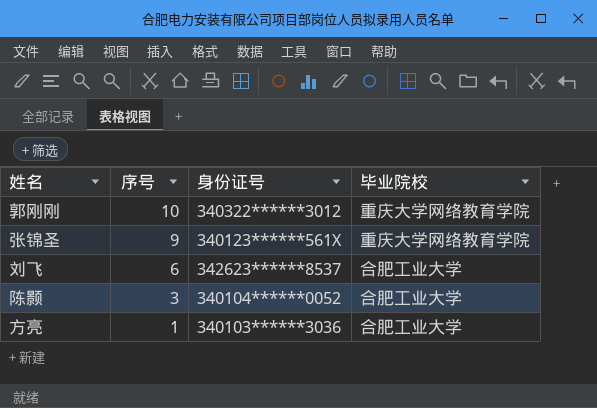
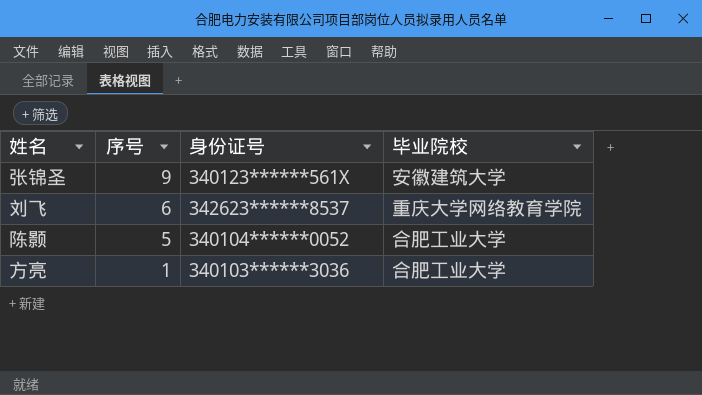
row 郭刚刚: 10 | 340322******3012 | 重庆大学网络教育学院 -> none
张锦圣 | 毕业院校: 重庆大学网络教育学院 -> 安徽建筑大学
刘飞 | 毕业院校: 合肥工业大学 -> 重庆大学网络教育学院
陈颢 | 序号: 3 -> 5

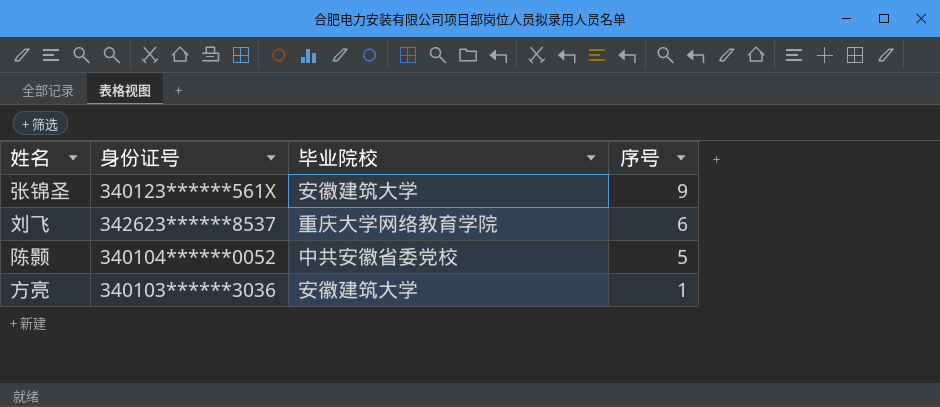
column 序号 | position: 2 -> 4
陈颢 | 毕业院校: 合肥工业大学 -> 中共安徽省委党校
方亮 | 毕业院校: 合肥工业大学 -> 安徽建筑大学

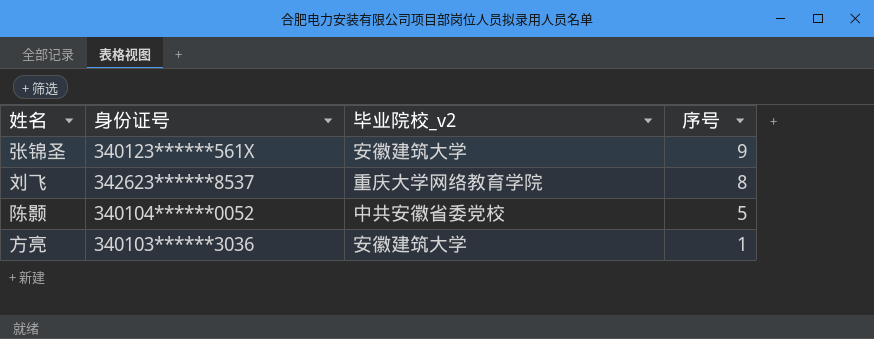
column name: 毕业院校 -> 毕业院校_v2
刘飞 | 序号: 6 -> 8

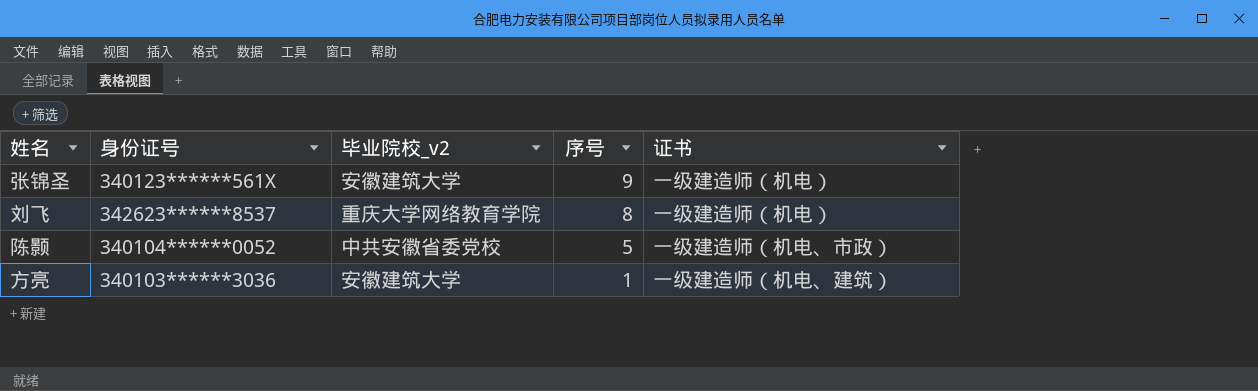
column 证书 | position: none -> 5

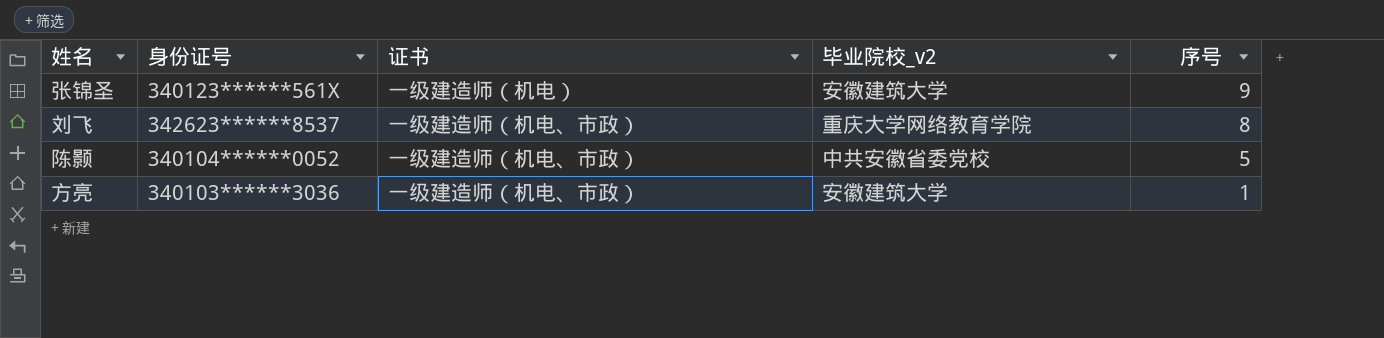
column 证书 | position: 5 -> 3
刘飞 | 证书: 一级建造师（机电） -> 一级建造师（机电、市政）
方亮 | 证书: 一级建造师（机电、建筑） -> 一级建造师（机电、市政）

